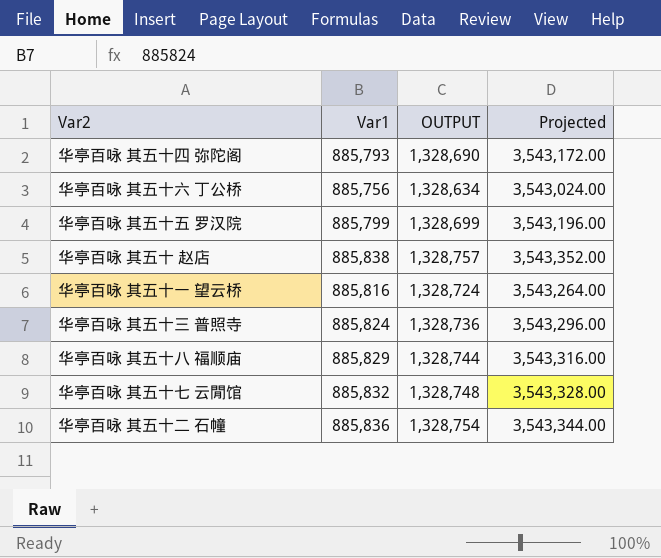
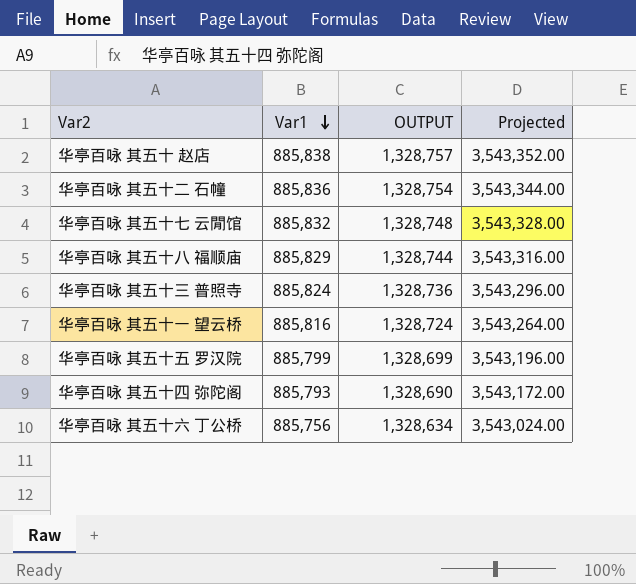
row order: none -> Var1 descending

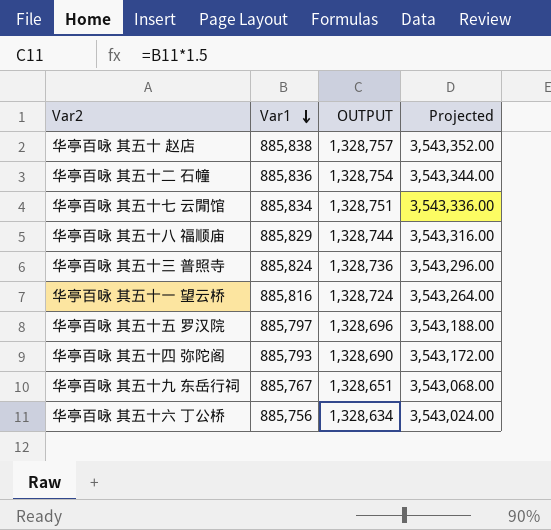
华亭百咏 其五十七 云閒馆 | Var1: 885,832 -> 885,834
华亭百咏 其五十七 云閒馆 | OUTPUT: 1,328,748 -> 1,328,751
华亭百咏 其五十七 云閒馆 | Projected: 3,543,328.00 -> 3,543,336.00
华亭百咏 其五十五 罗汉院 | Var1: 885,799 -> 885,797
华亭百咏 其五十五 罗汉院 | OUTPUT: 1,328,699 -> 1,328,696
华亭百咏 其五十五 罗汉院 | Projected: 3,543,196.00 -> 3,543,188.00
row 华亭百咏 其五十九 东岳行祠: none -> 885,767 | 1,328,651 | 3,543,068.00

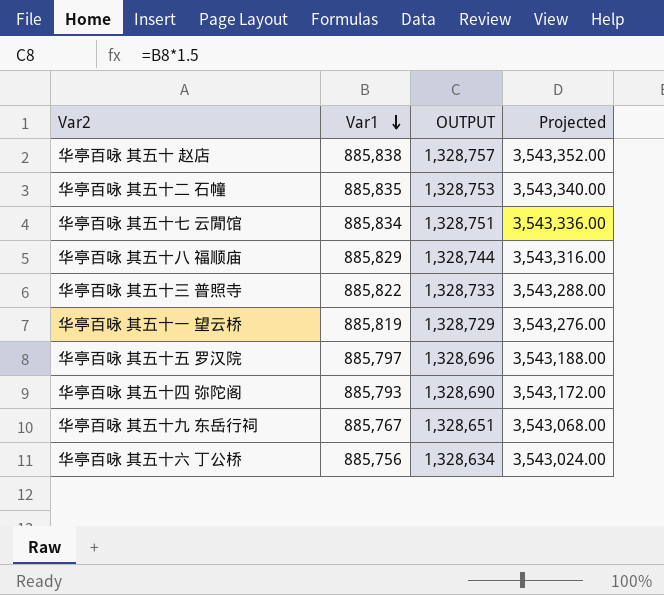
华亭百咏 其五十二 石幢 | Var1: 885,836 -> 885,835
华亭百咏 其五十二 石幢 | OUTPUT: 1,328,754 -> 1,328,753
华亭百咏 其五十二 石幢 | Projected: 3,543,344.00 -> 3,543,340.00
华亭百咏 其五十三 普照寺 | Var1: 885,824 -> 885,822
华亭百咏 其五十三 普照寺 | OUTPUT: 1,328,736 -> 1,328,733
华亭百咏 其五十三 普照寺 | Projected: 3,543,296.00 -> 3,543,288.00
华亭百咏 其五十一 望云桥 | Var1: 885,816 -> 885,819
华亭百咏 其五十一 望云桥 | OUTPUT: 1,328,724 -> 1,328,729
华亭百咏 其五十一 望云桥 | Projected: 3,543,264.00 -> 3,543,276.00

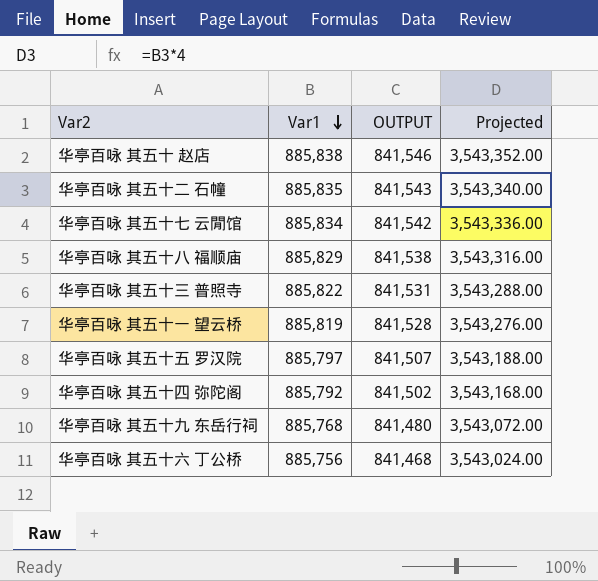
column OUTPUT | formula: [Var1] * 1.5 -> [Var1] * 0.95
华亭百咏 其五十四 弥陀阁 | Var1: 885,793 -> 885,792
华亭百咏 其五十四 弥陀阁 | Projected: 3,543,172.00 -> 3,543,168.00
华亭百咏 其五十九 东岳行祠 | Var1: 885,767 -> 885,768
华亭百咏 其五十九 东岳行祠 | Projected: 3,543,068.00 -> 3,543,072.00

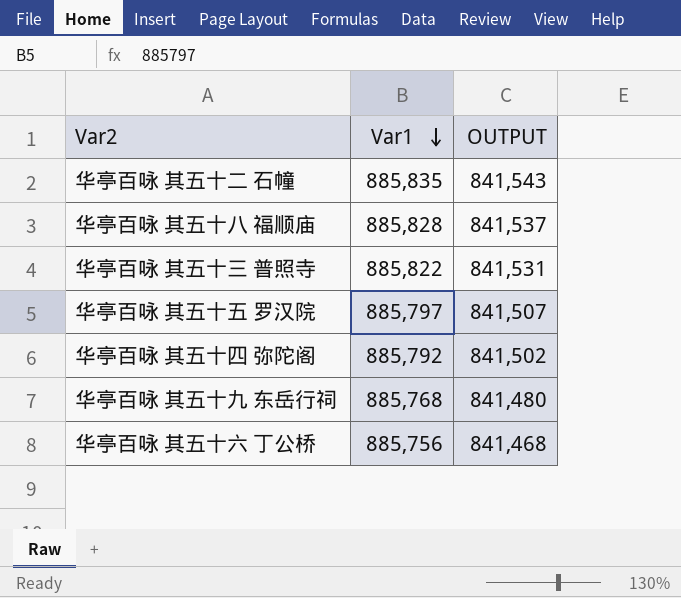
column Projected | formula: [Var1] * 4 -> none
row 华亭百咏 其五十 赵店: 885,838 | 841,546 | 3,543,352.00 -> none
row 华亭百咏 其五十七 云閒馆: 885,834 | 841,542 | 3,543,336.00 -> none
row 华亭百咏 其五十一 望云桥: 885,819 | 841,528 | 3,543,276.00 -> none
华亭百咏 其五十八 福顺庙 | Var1: 885,829 -> 885,828
华亭百咏 其五十八 福顺庙 | OUTPUT: 841,538 -> 841,537

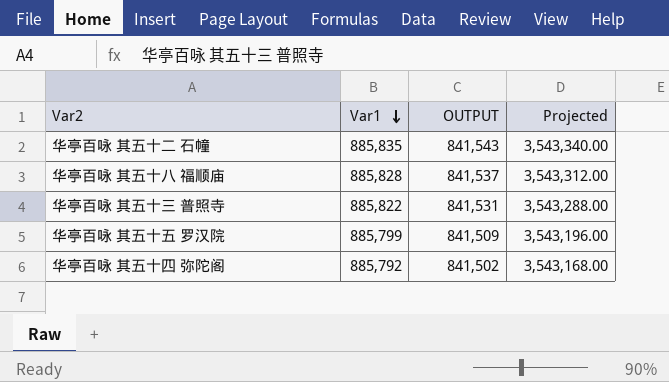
column Projected | formula: none -> [Var1] * 4
row 华亭百咏 其五十九 东岳行祠: 885,768 | 841,480 -> none
row 华亭百咏 其五十六 丁公桥: 885,756 | 841,468 -> none
华亭百咏 其五十五 罗汉院 | Var1: 885,797 -> 885,799
华亭百咏 其五十五 罗汉院 | OUTPUT: 841,507 -> 841,509

